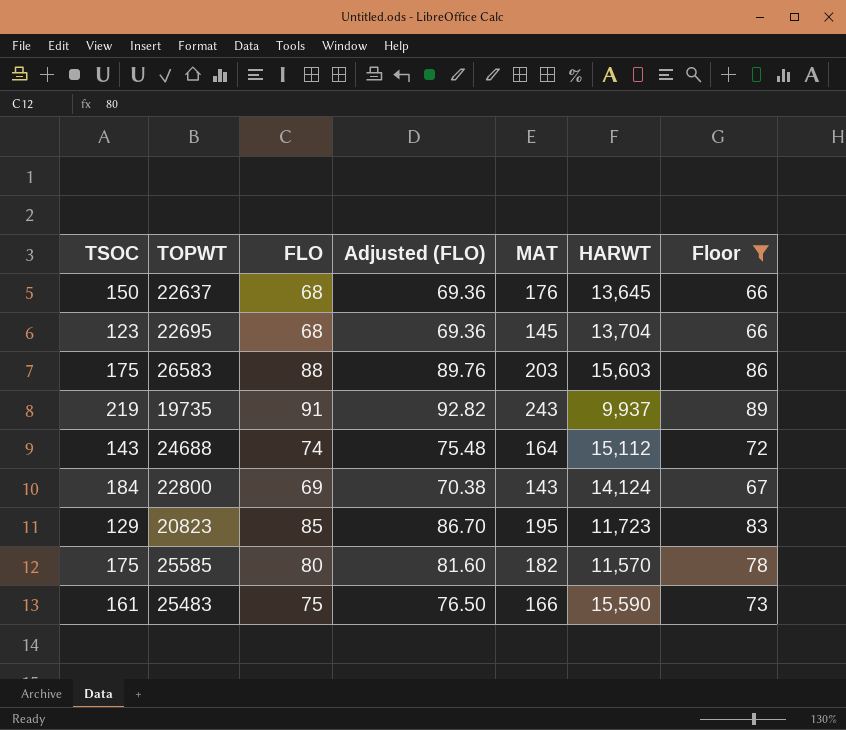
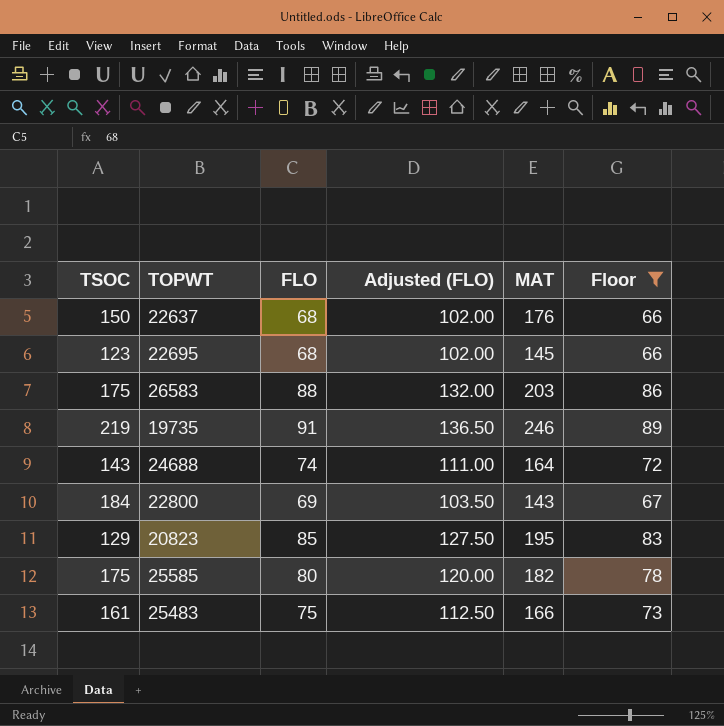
column HARWT | position: 6 -> none
column Adjusted (FLO) | formula: [FLO] * 1.02 -> [FLO] * 1.5
19735 | MAT: 243 -> 246

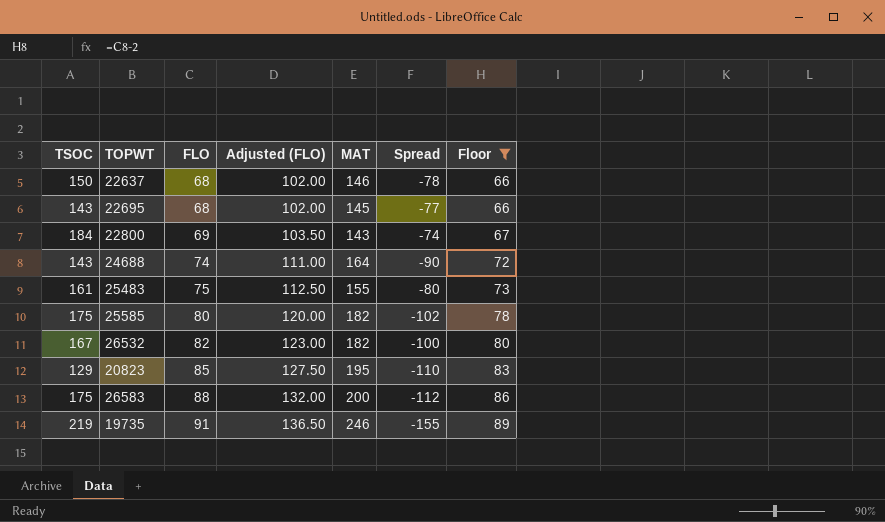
row order: none -> FLO ascending
column Spread | formula: none -> [FLO] - [MAT]
22637 | MAT: 176 -> 146
22695 | TSOC: 123 -> 143
25483 | MAT: 166 -> 155
row 26532: none -> 167 | 82 | 123.00 | 182 | -100 | 80
26583 | MAT: 203 -> 200

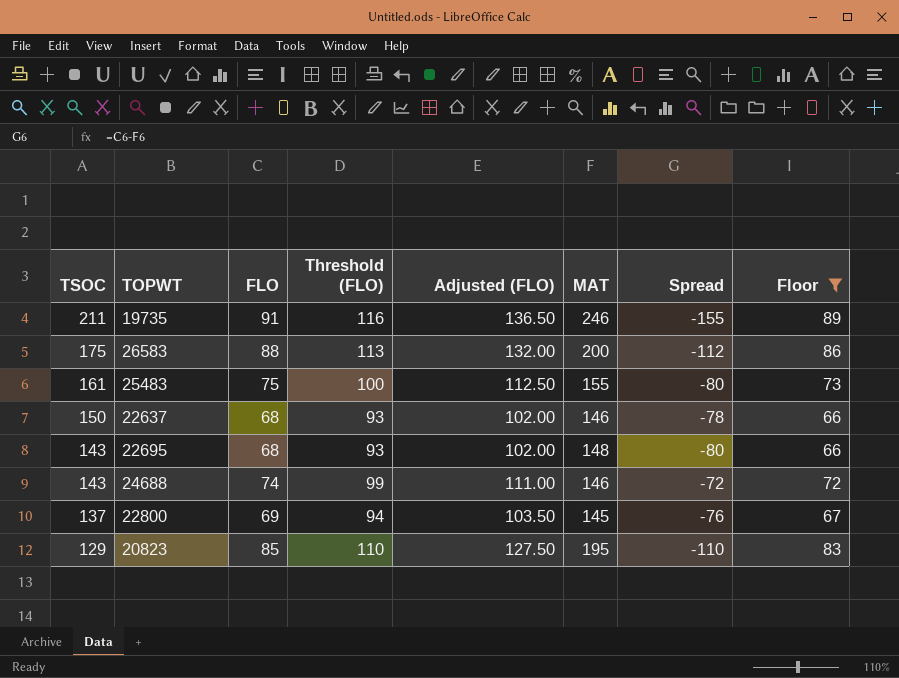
row order: FLO ascending -> TSOC descending
column Threshold (FLO) | formula: none -> [FLO] + 25
row 25585: 175 | 80 | 120.00 | 182 | -102 | 78 -> none
row 26532: 167 | 82 | 123.00 | 182 | -100 | 80 -> none
19735 | TSOC: 219 -> 211
22695 | MAT: 145 -> 148
22695 | Spread: -77 -> -80
24688 | MAT: 164 -> 146
24688 | Spread: -90 -> -72
22800 | TSOC: 184 -> 137
22800 | MAT: 143 -> 145
22800 | Spread: -74 -> -76

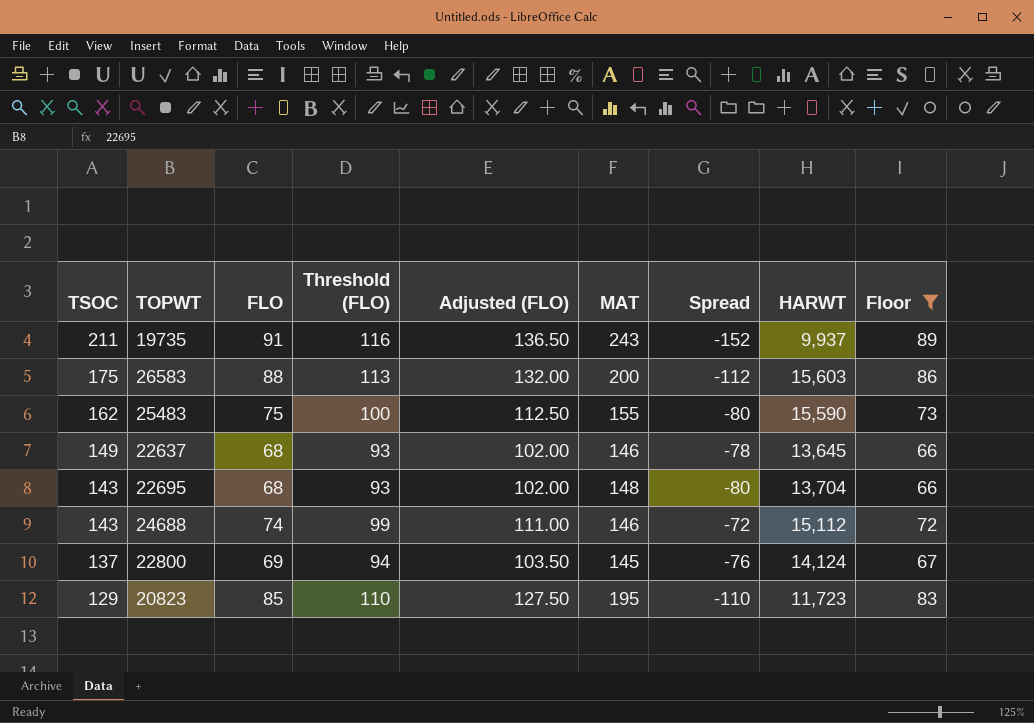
column HARWT | position: none -> 8
19735 | MAT: 246 -> 243
19735 | Spread: -155 -> -152
25483 | TSOC: 161 -> 162
22637 | TSOC: 150 -> 149

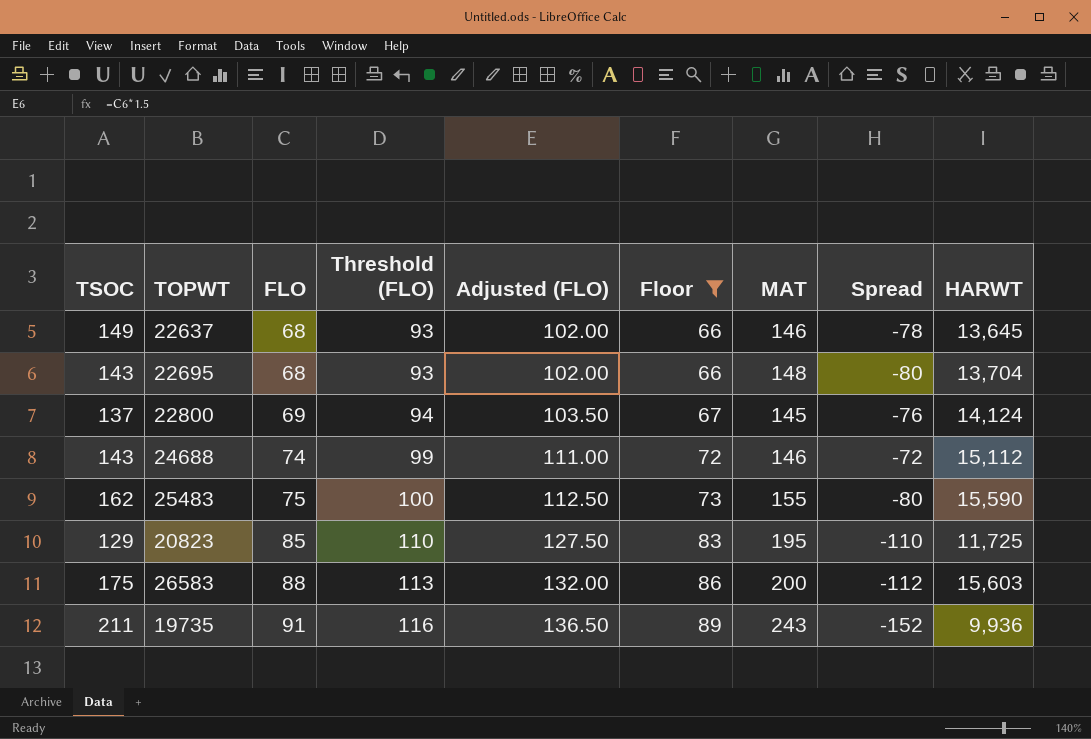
row order: TSOC descending -> FLO ascending
column Floor | position: 9 -> 6
20823 | HARWT: 11,723 -> 11,725
19735 | HARWT: 9,937 -> 9,936

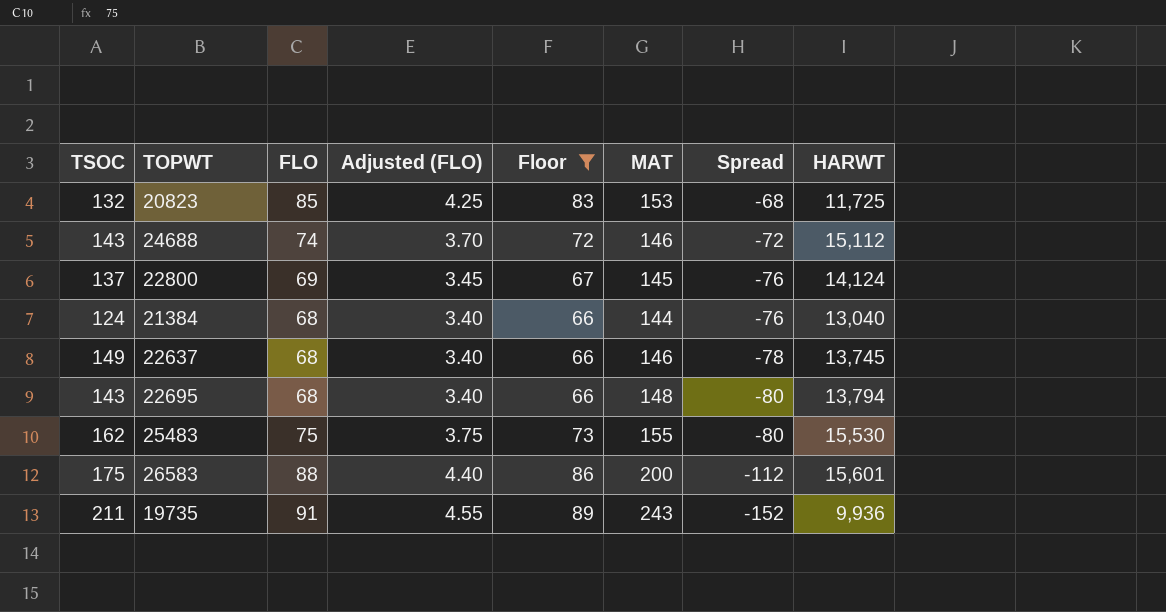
row order: FLO ascending -> Spread descending
column Threshold (FLO) | formula: [FLO] + 25 -> none
column Adjusted (FLO) | formula: [FLO] * 1.5 -> [FLO] * 0.05
20823 | TSOC: 129 -> 132
20823 | MAT: 195 -> 153
20823 | Spread: -110 -> -68
row 21384: none -> 124 | 68 | 3.40 | 66 | 144 | -76 | 13,040
22637 | HARWT: 13,645 -> 13,745
22695 | HARWT: 13,704 -> 13,794
25483 | HARWT: 15,590 -> 15,530
26583 | HARWT: 15,603 -> 15,601

